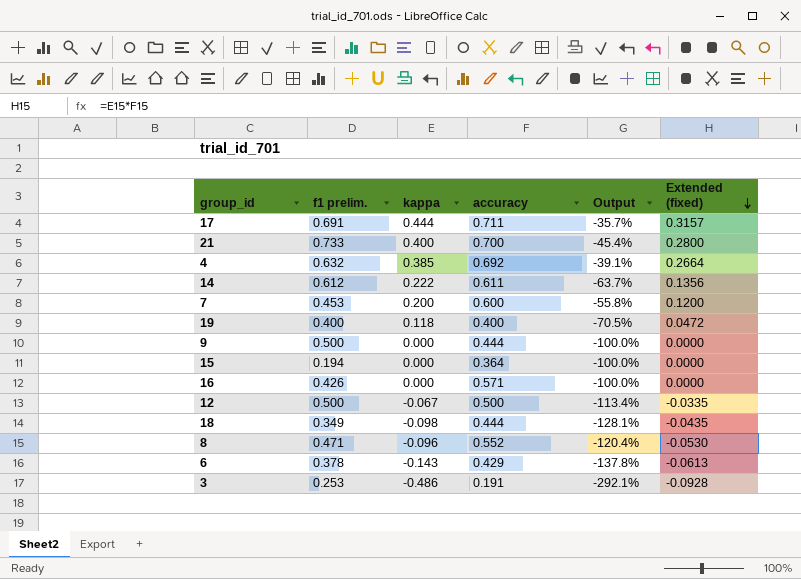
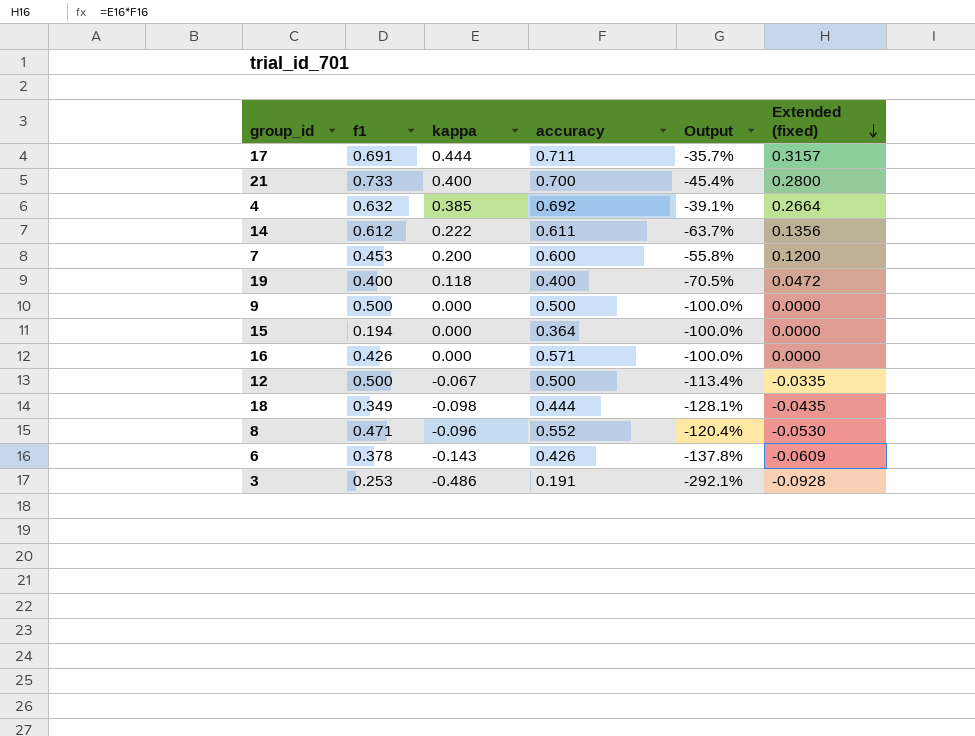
column name: f1 prelim. -> f1
9 | accuracy: 0.444 -> 0.500
6 | accuracy: 0.429 -> 0.426
6 | Extended (fixed): -0.0613 -> -0.0609

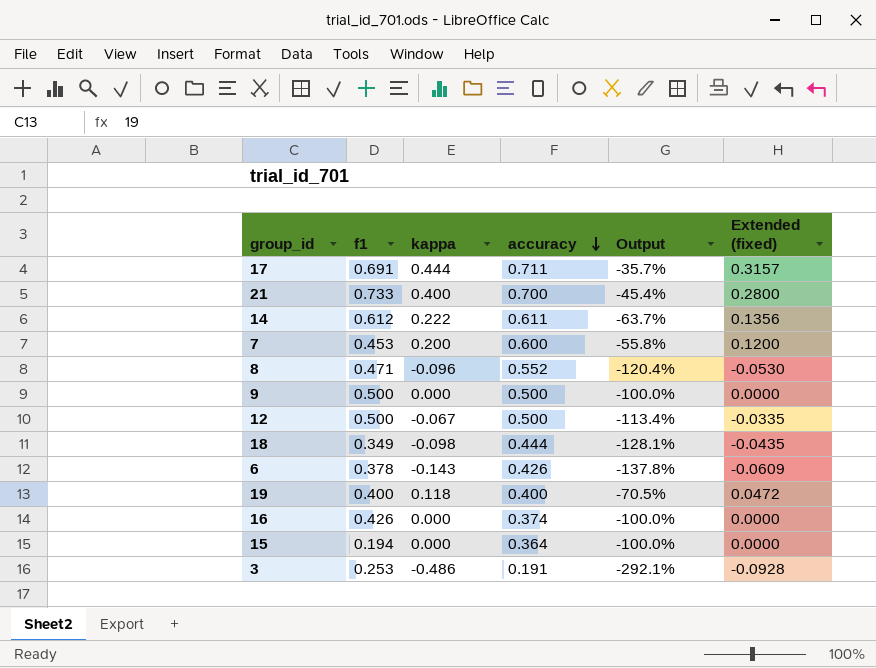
row order: Extended (fixed) descending -> accuracy descending
row 4: 0.632 | 0.385 | 0.692 | -39.1% | 0.2664 -> none
16 | accuracy: 0.571 -> 0.374

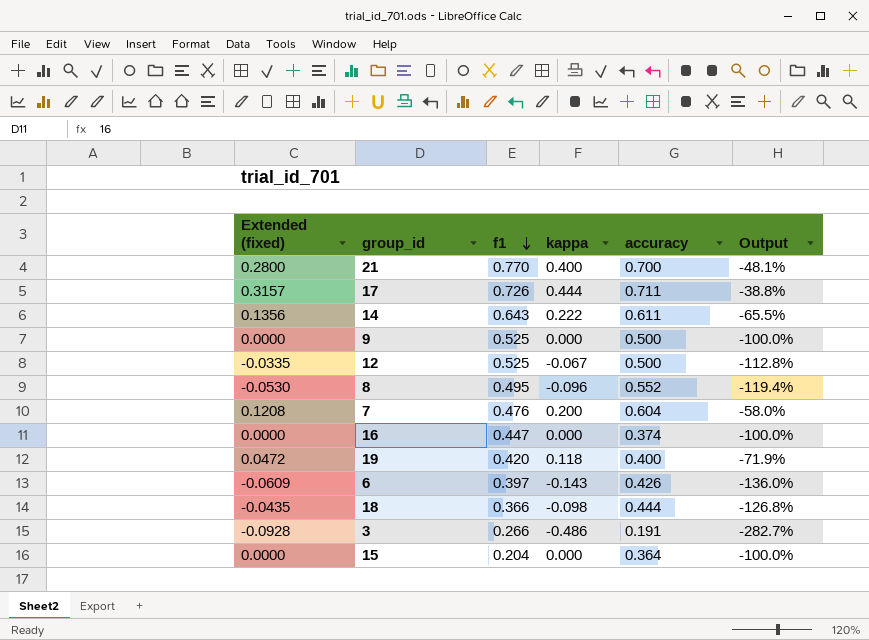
row order: accuracy descending -> f1 descending
column Extended (fixed) | position: 6 -> 1
21 | f1: 0.733 -> 0.770
21 | Output: -45.4% -> -48.1%
17 | f1: 0.691 -> 0.726
17 | Output: -35.7% -> -38.8%
14 | f1: 0.612 -> 0.643
14 | Output: -63.7% -> -65.5%
9 | f1: 0.500 -> 0.525
12 | f1: 0.500 -> 0.525
12 | Output: -113.4% -> -112.8%
8 | f1: 0.471 -> 0.495
8 | Output: -120.4% -> -119.4%
7 | Extended (fixed): 0.1200 -> 0.1208
7 | f1: 0.453 -> 0.476
7 | accuracy: 0.600 -> 0.604
7 | Output: -55.8% -> -58.0%
16 | f1: 0.426 -> 0.447
19 | f1: 0.400 -> 0.420
19 | Output: -70.5% -> -71.9%
6 | f1: 0.378 -> 0.397
6 | Output: -137.8% -> -136.0%
18 | f1: 0.349 -> 0.366
18 | Output: -128.1% -> -126.8%
3 | f1: 0.253 -> 0.266
3 | Output: -292.1% -> -282.7%
15 | f1: 0.194 -> 0.204

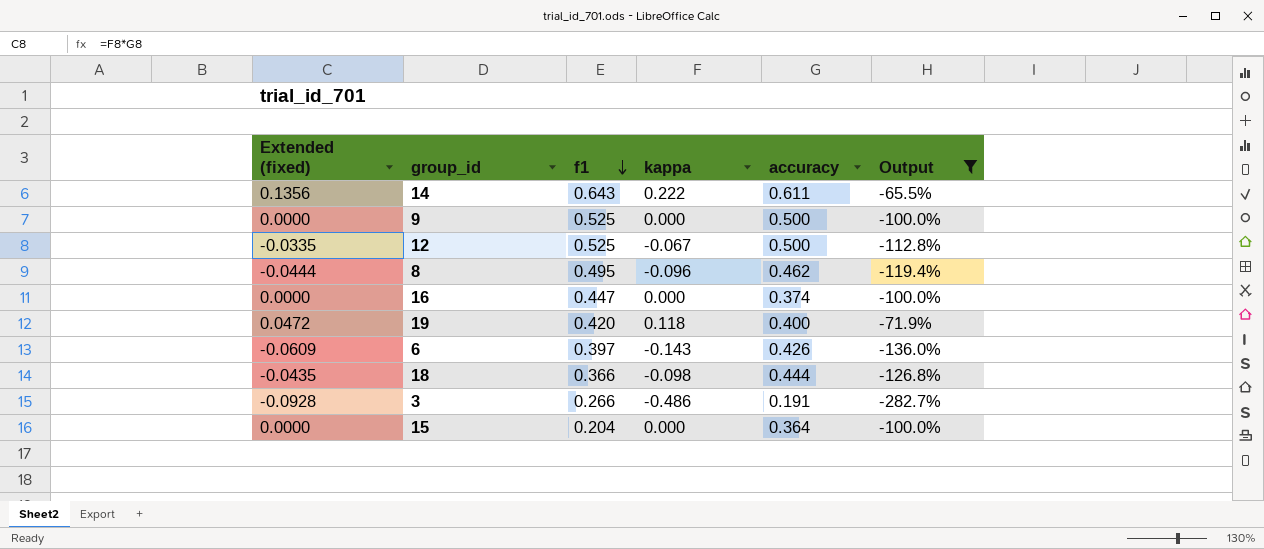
filter: none -> Output <= -65.5%
8 | Extended (fixed): -0.0530 -> -0.0444
8 | accuracy: 0.552 -> 0.462

